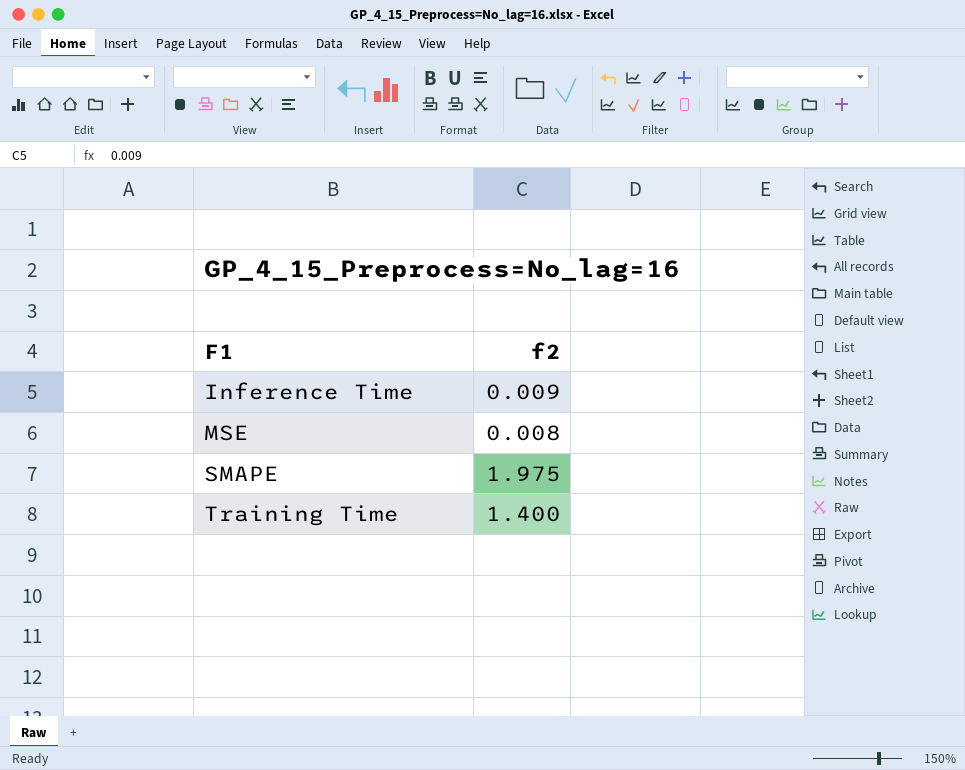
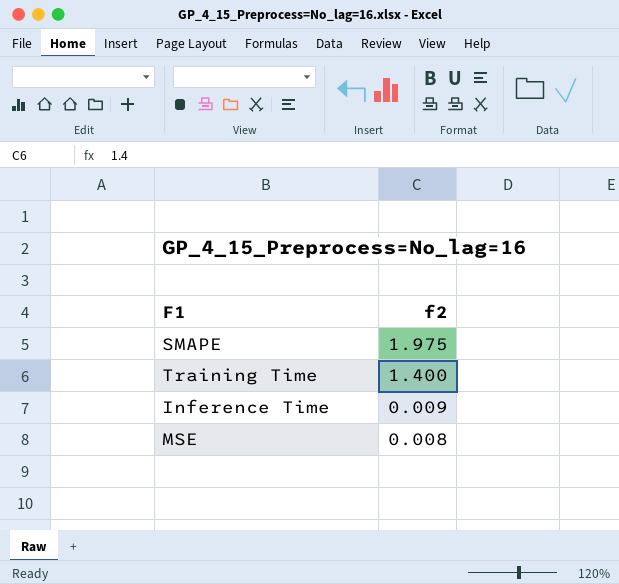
row order: F1 ascending -> f2 descending

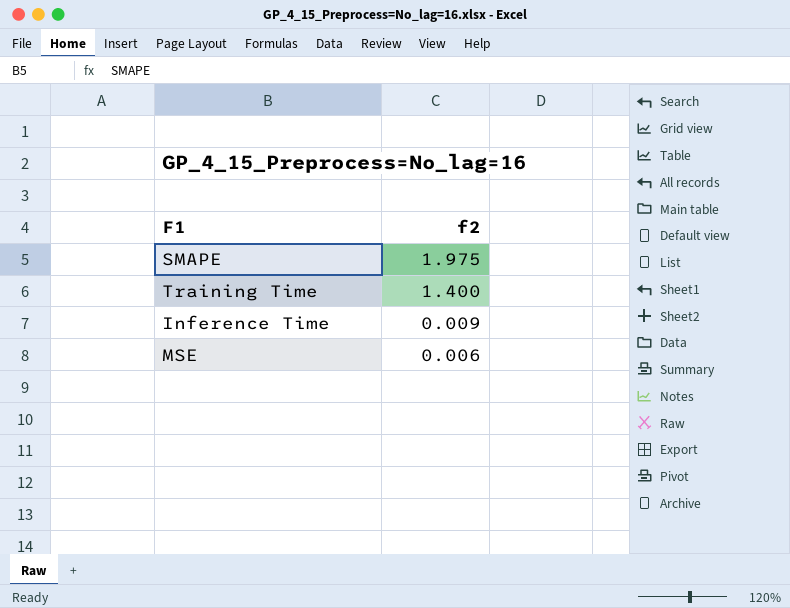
MSE | f2: 0.008 -> 0.006

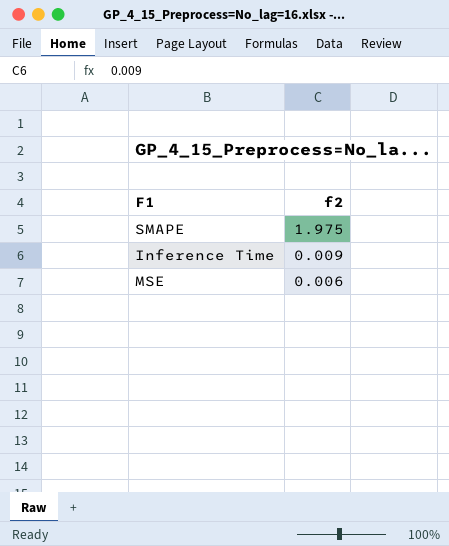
row Training Time: 1.400 -> none

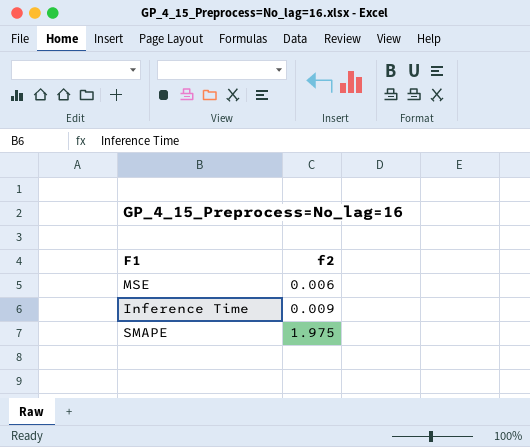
row order: f2 descending -> f2 ascending

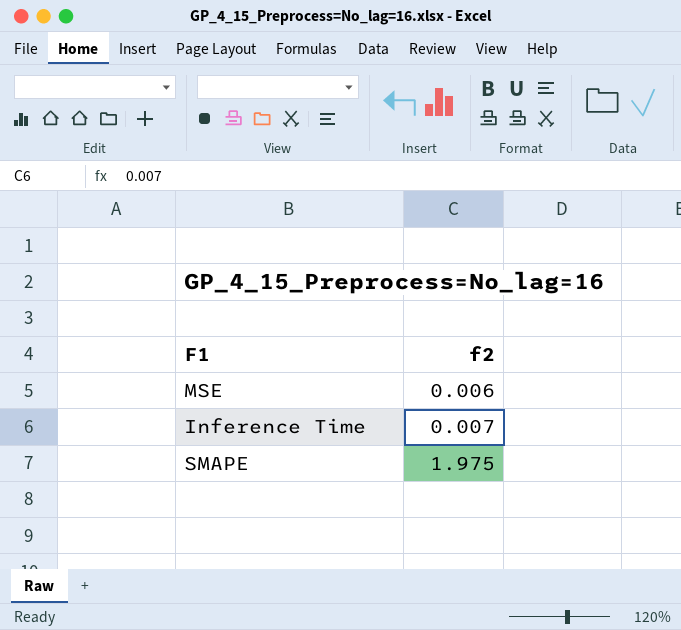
Inference Time | f2: 0.009 -> 0.007

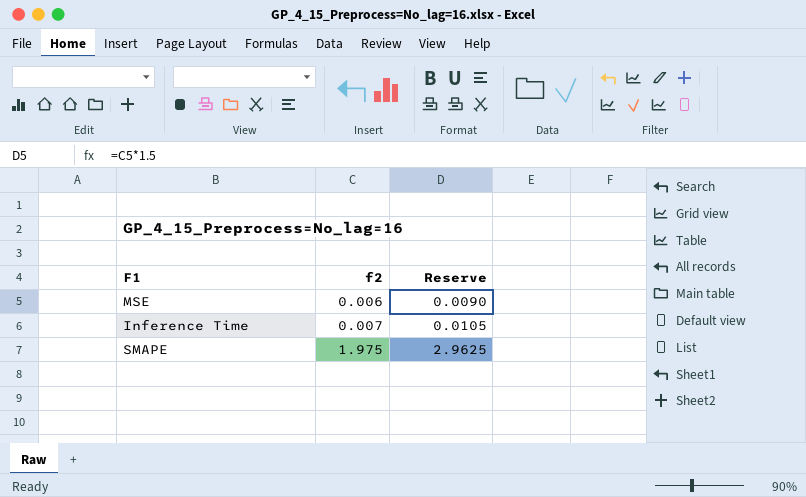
column Reserve | formula: none -> [f2] * 1.5

